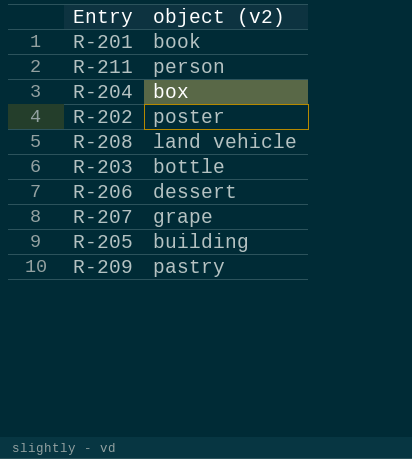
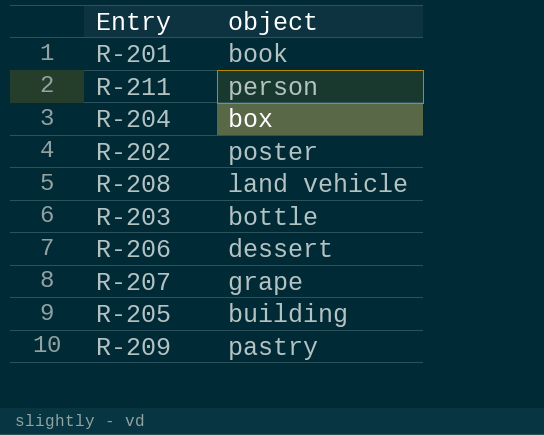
column name: object (v2) -> object

